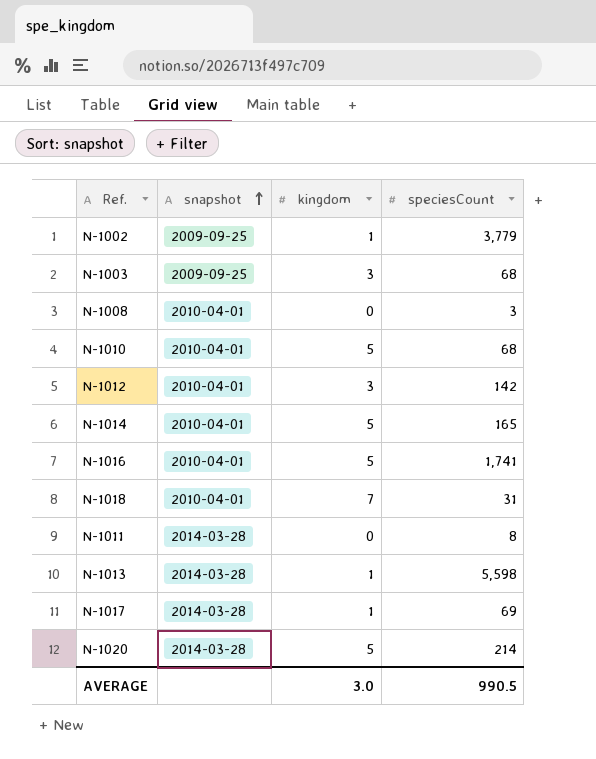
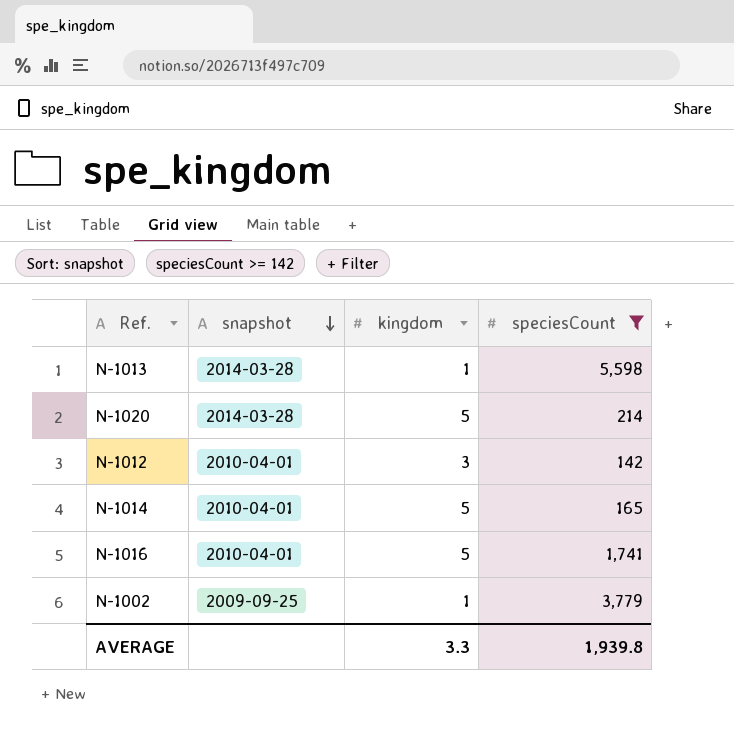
filter: none -> speciesCount >= 142
row order: snapshot ascending -> snapshot descending
AVERAGE | kingdom: 3.0 -> 3.3
AVERAGE | speciesCount: 990.5 -> 1,939.8

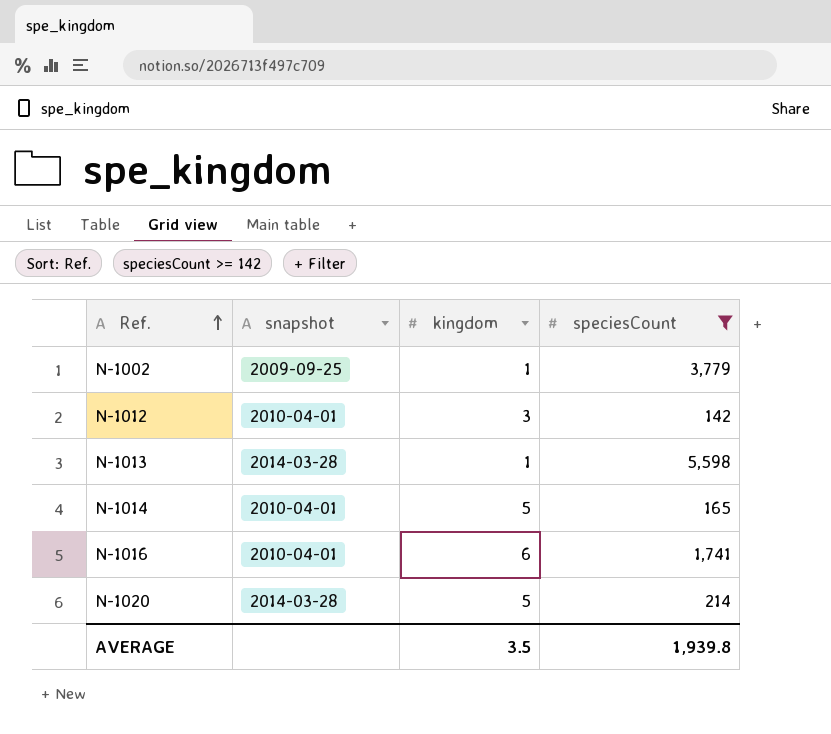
row order: snapshot descending -> Ref. ascending
N-1016 | kingdom: 5 -> 6
AVERAGE | kingdom: 3.3 -> 3.5

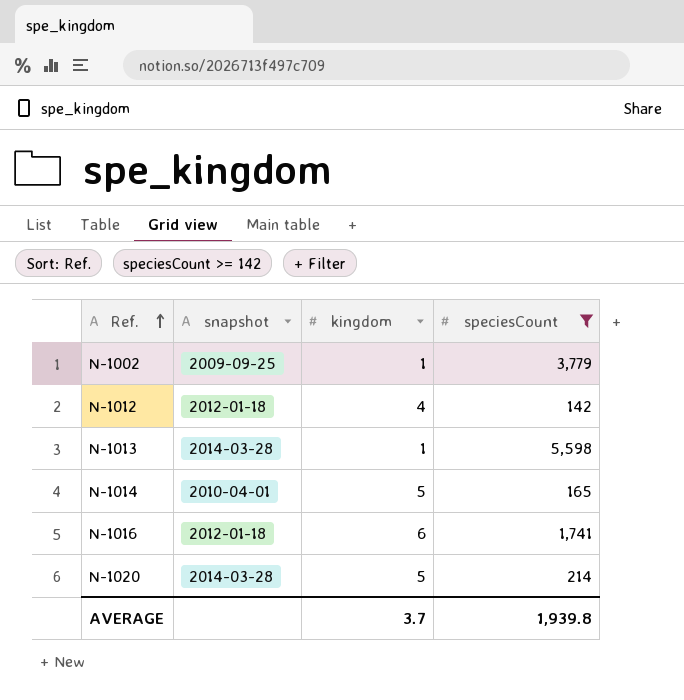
N-1012 | snapshot: 2010-04-01 -> 2012-01-18
N-1012 | kingdom: 3 -> 4
N-1016 | snapshot: 2010-04-01 -> 2012-01-18
AVERAGE | kingdom: 3.5 -> 3.7

